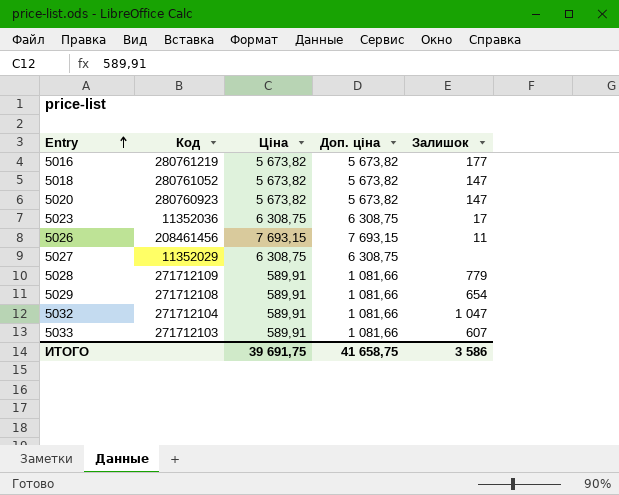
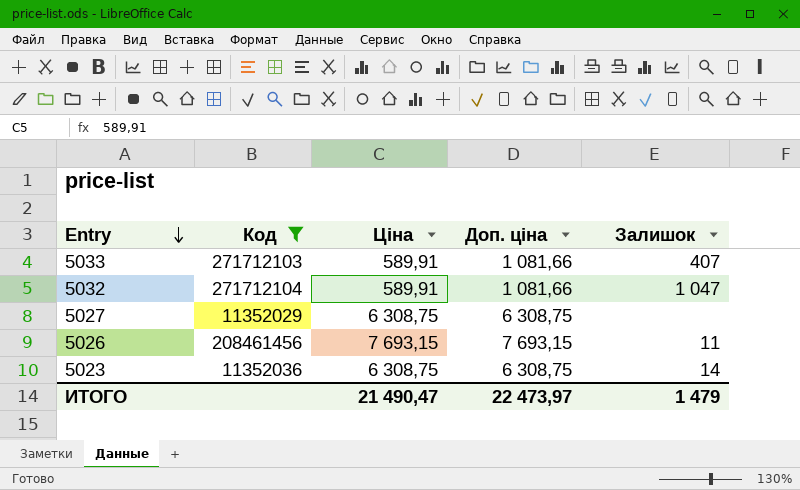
filter: none -> Код <= 271712104
row order: Entry ascending -> Entry descending
5033 | Залишок: 607 -> 407
5023 | Залишок: 17 -> 14
ИТОГО | Ціна: 39 691,75 -> 21 490,47
ИТОГО | Доп. ціна: 41 658,75 -> 22 473,97
ИТОГО | Залишок: 3 586 -> 1 479

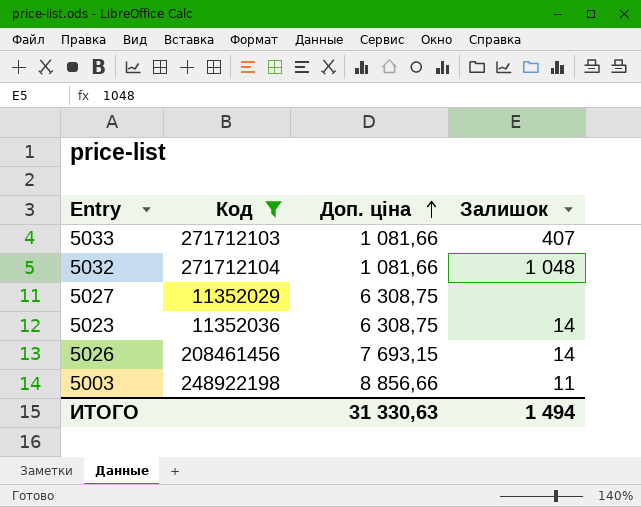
row order: Entry descending -> Доп. ціна ascending
column Ціна | position: 3 -> none
5032 | Залишок: 1 047 -> 1 048
5026 | Залишок: 11 -> 14
row 5003: none -> 248922198 | 8 856,66 | 11
ИТОГО | Доп. ціна: 22 473,97 -> 31 330,63
ИТОГО | Залишок: 1 479 -> 1 494

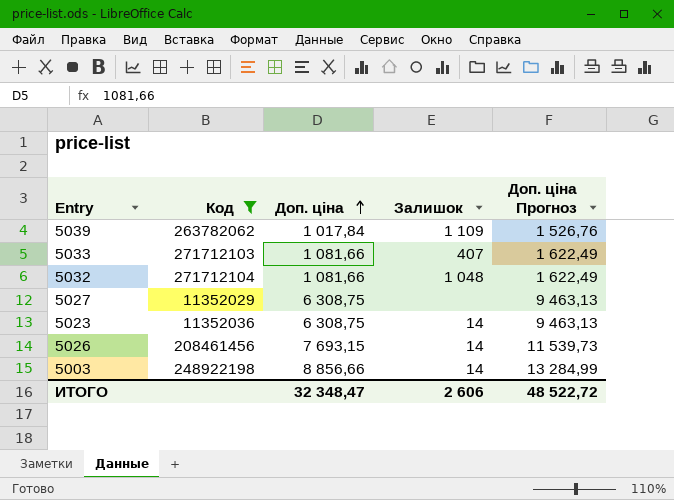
column Доп. ціна Прогноз | formula: none -> [Доп. ціна] * 1,5
row 5039: none -> 263782062 | 1 017,84 | 1 109 | 1 526,76
5003 | Залишок: 11 -> 14
ИТОГО | Доп. ціна: 31 330,63 -> 32 348,47
ИТОГО | Залишок: 1 494 -> 2 606

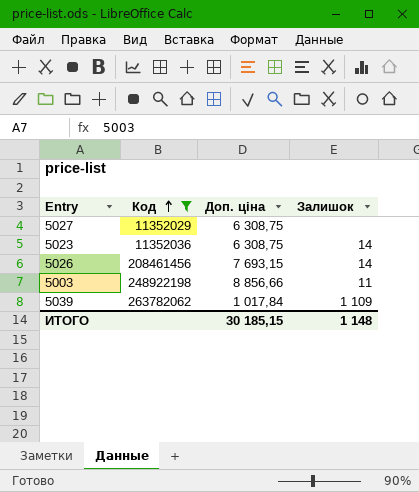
row order: Доп. ціна ascending -> Код ascending
column Доп. ціна Прогноз | formula: [Доп. ціна] * 1,5 -> none
row 5033: 271712103 | 1 081,66 | 407 | 1 622,49 -> none
row 5032: 271712104 | 1 081,66 | 1 048 | 1 622,49 -> none
5003 | Залишок: 14 -> 11
ИТОГО | Доп. ціна: 32 348,47 -> 30 185,15
ИТОГО | Залишок: 2 606 -> 1 148

